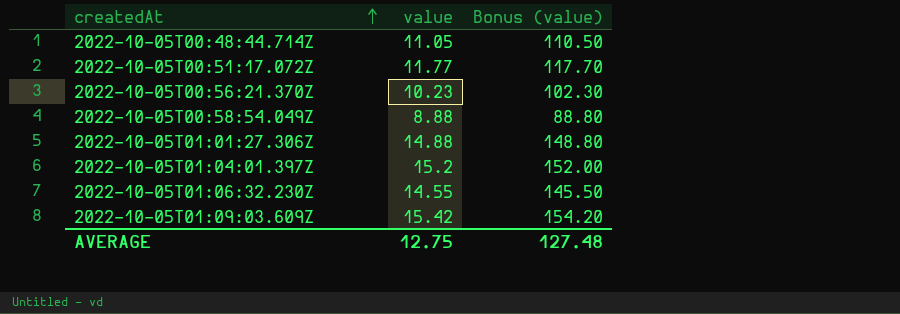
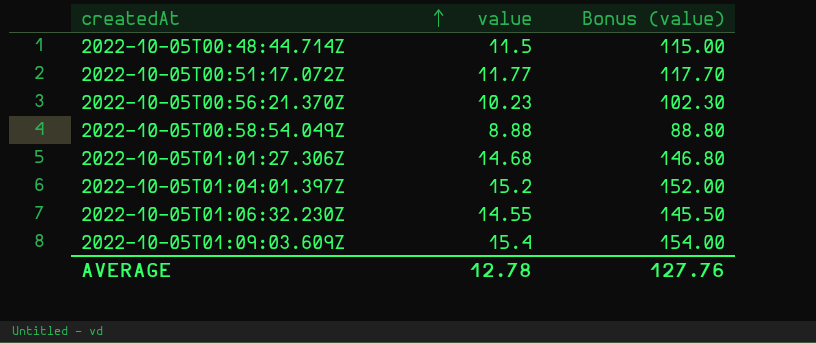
2022-10-05T00:48:44.714Z | value: 11.05 -> 11.5
2022-10-05T00:48:44.714Z | Bonus (value): 110.50 -> 115.00
2022-10-05T01:01:27.306Z | value: 14.88 -> 14.68
2022-10-05T01:01:27.306Z | Bonus (value): 148.80 -> 146.80
2022-10-05T01:09:03.609Z | value: 15.42 -> 15.4
2022-10-05T01:09:03.609Z | Bonus (value): 154.20 -> 154.00
AVERAGE | value: 12.75 -> 12.78
AVERAGE | Bonus (value): 127.48 -> 127.76

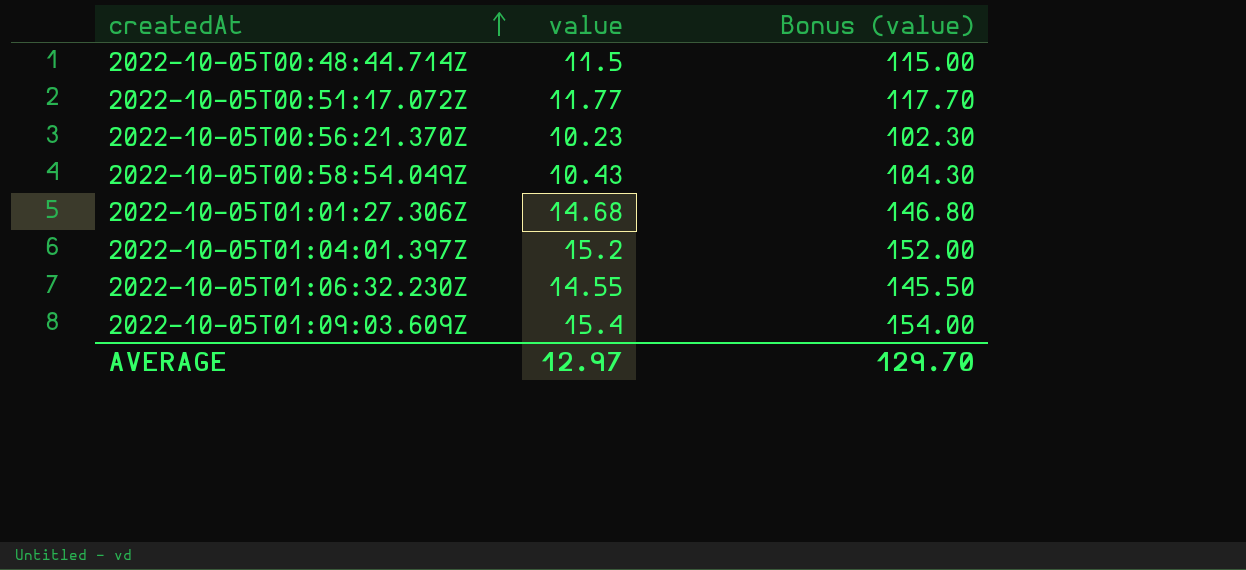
2022-10-05T00:58:54.049Z | value: 8.88 -> 10.43
2022-10-05T00:58:54.049Z | Bonus (value): 88.80 -> 104.30
AVERAGE | value: 12.78 -> 12.97
AVERAGE | Bonus (value): 127.76 -> 129.70

